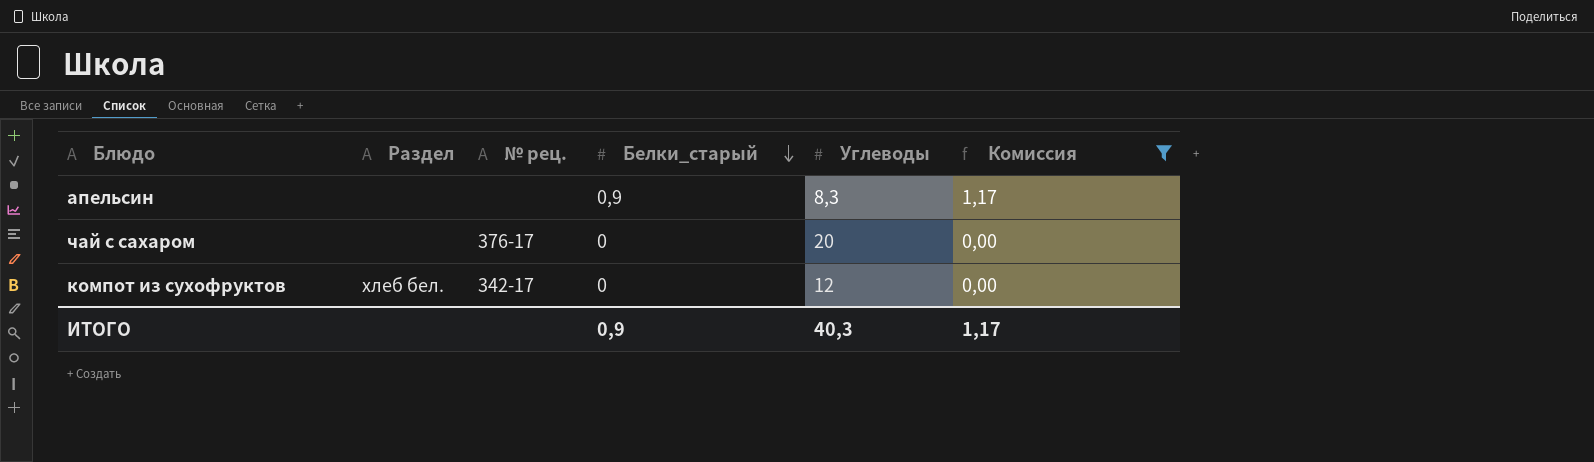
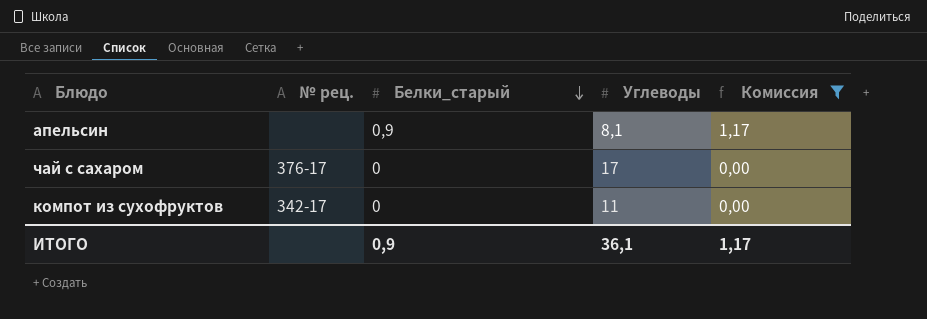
column Раздел | position: 2 -> none
апельсин | Углеводы: 8,3 -> 8,1
чай с сахаром | Углеводы: 20 -> 17
компот из сухофруктов | Углеводы: 12 -> 11
ИТОГО | Углеводы: 40,3 -> 36,1

